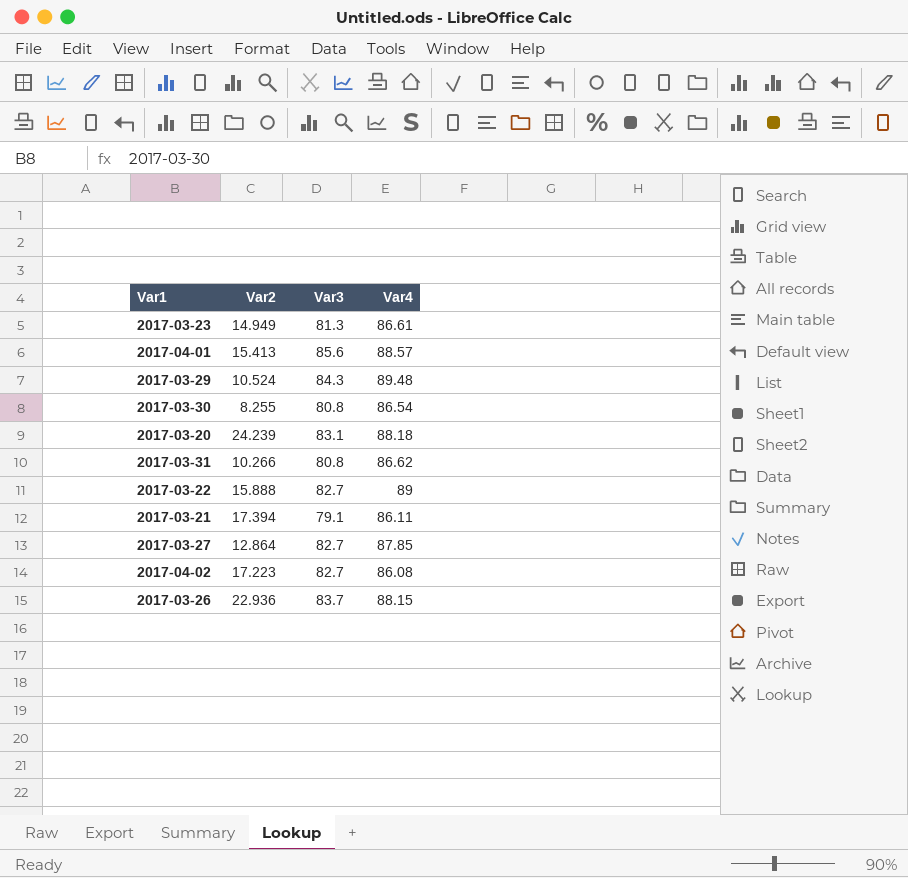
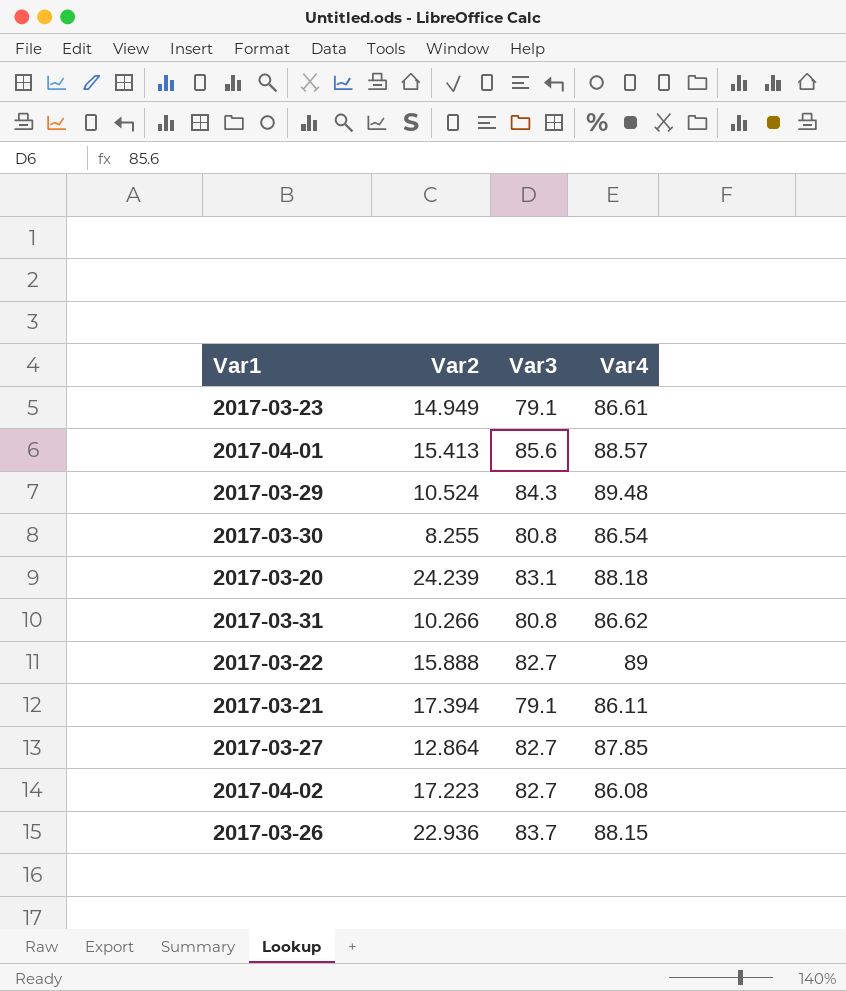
2017-03-23 | Var3: 81.3 -> 79.1

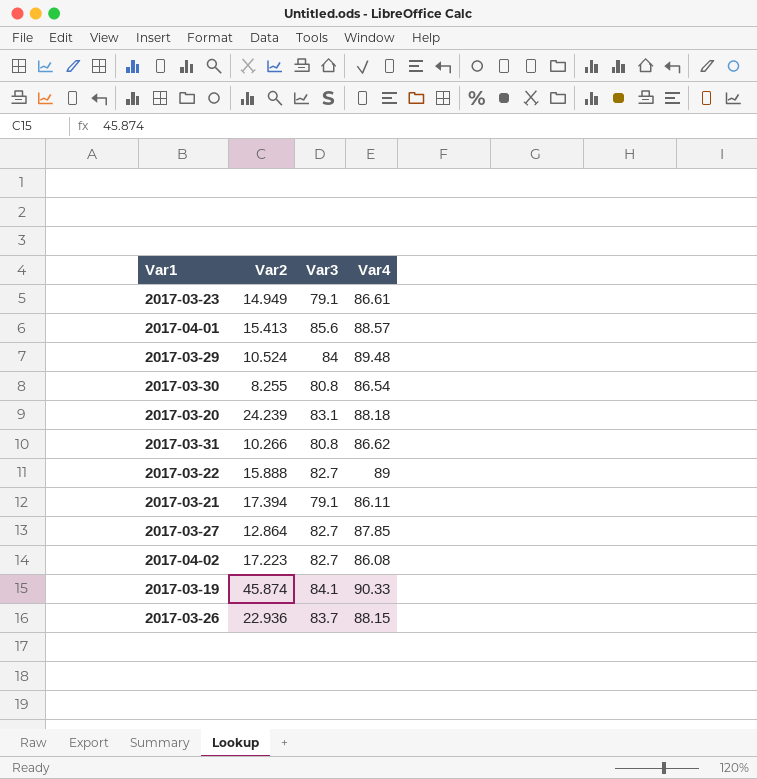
2017-03-29 | Var3: 84.3 -> 84
row 2017-03-19: none -> 45.874 | 84.1 | 90.33

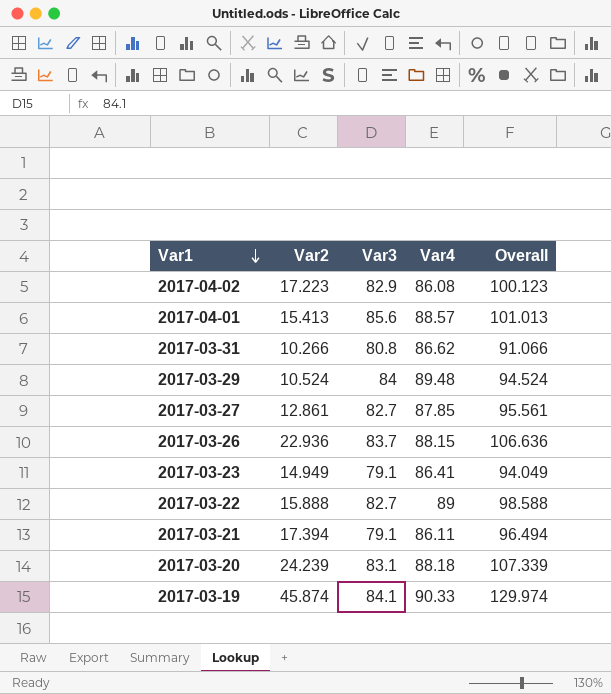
row order: none -> Var1 descending
column Overall | formula: none -> [Var2] + [Var3]
row 2017-03-30: 8.255 | 80.8 | 86.54 -> none
2017-04-02 | Var3: 82.7 -> 82.9
2017-03-27 | Var2: 12.864 -> 12.861
2017-03-23 | Var4: 86.61 -> 86.41

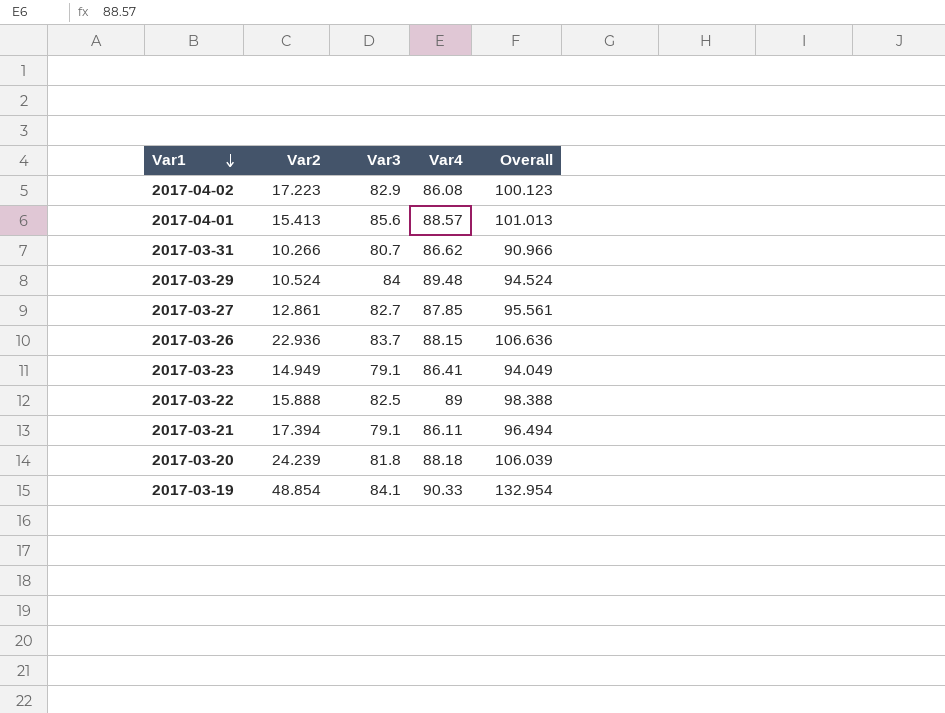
2017-03-31 | Var3: 80.8 -> 80.7
2017-03-31 | Overall: 91.066 -> 90.966
2017-03-22 | Var3: 82.7 -> 82.5
2017-03-22 | Overall: 98.588 -> 98.388
2017-03-20 | Var3: 83.1 -> 81.8
2017-03-20 | Overall: 107.339 -> 106.039
2017-03-19 | Var2: 45.874 -> 48.854
2017-03-19 | Overall: 129.974 -> 132.954

